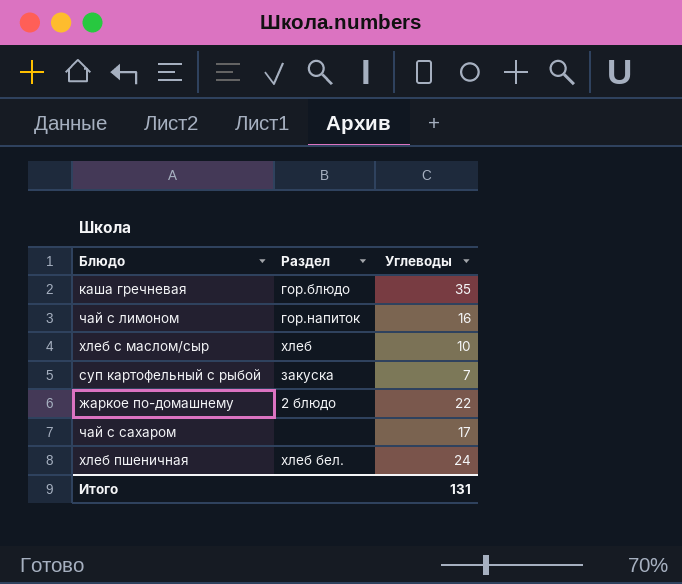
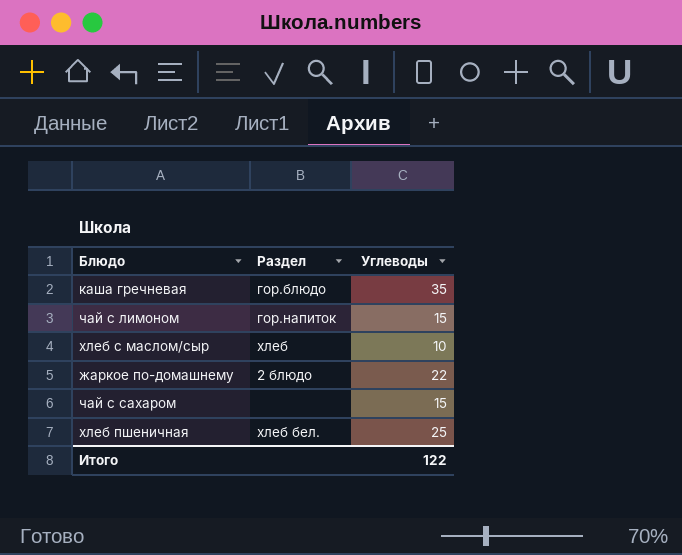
row суп картофельный с рыбой: закуска | 7 -> none
чай с лимоном | Углеводы: 16 -> 15
чай с сахаром | Углеводы: 17 -> 15
хлеб пшеничная | Углеводы: 24 -> 25
Итого | Углеводы: 131 -> 122

